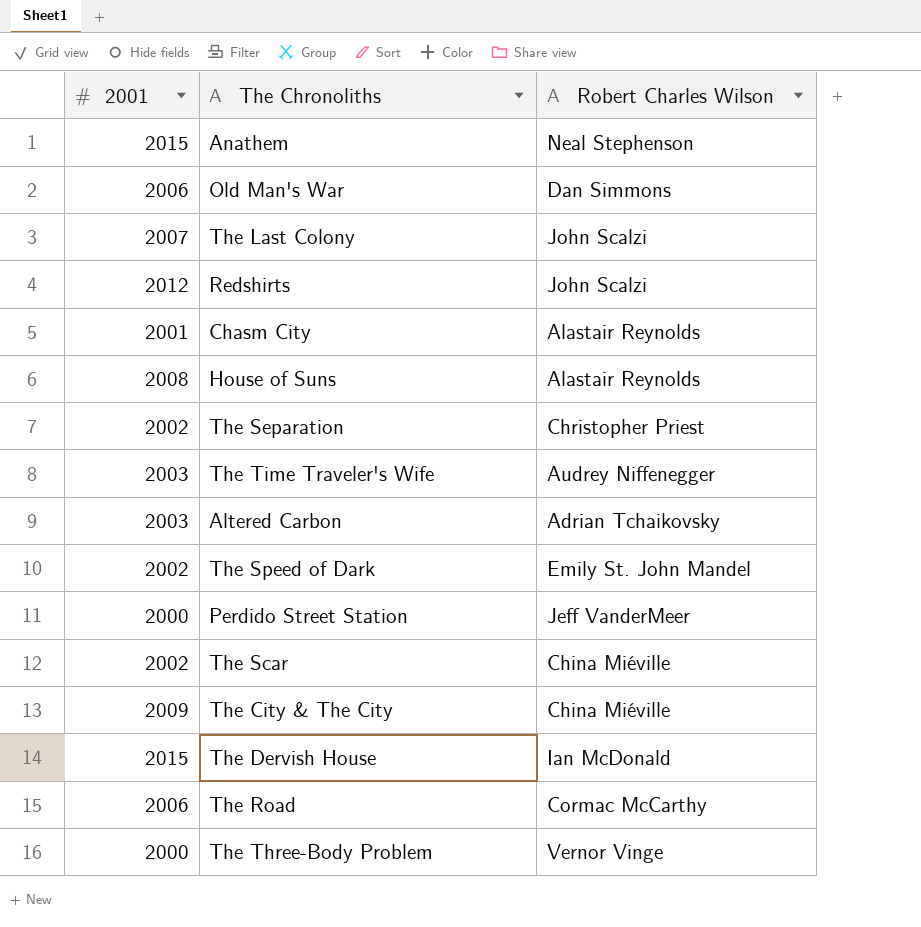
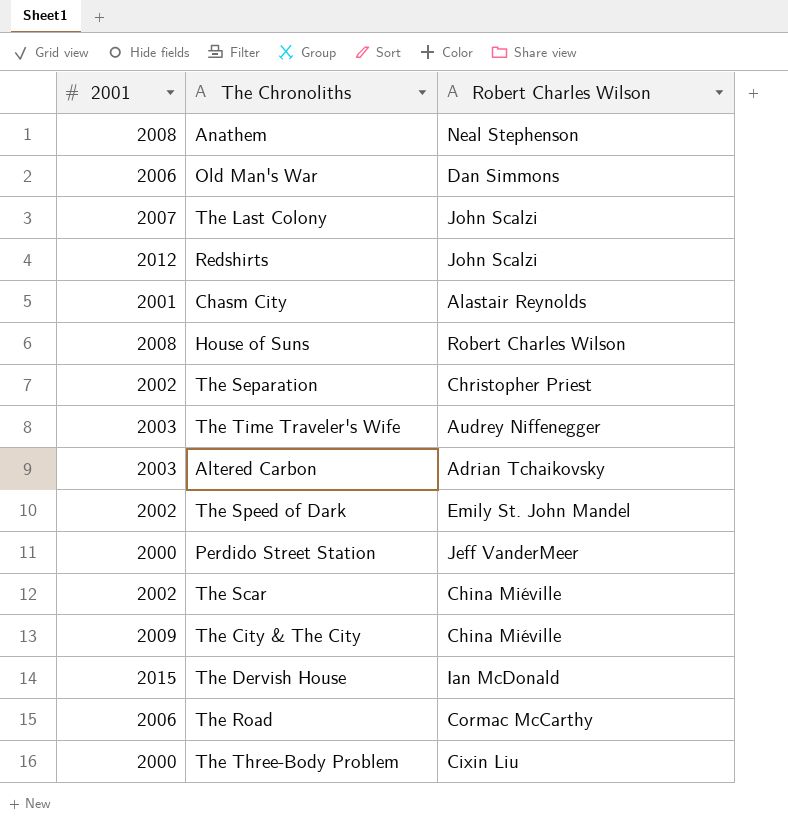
Anathem | 2001: 2015 -> 2008
House of Suns | Robert Charles Wilson: Alastair Reynolds -> Robert Charles Wilson
The Three-Body Problem | Robert Charles Wilson: Vernor Vinge -> Cixin Liu

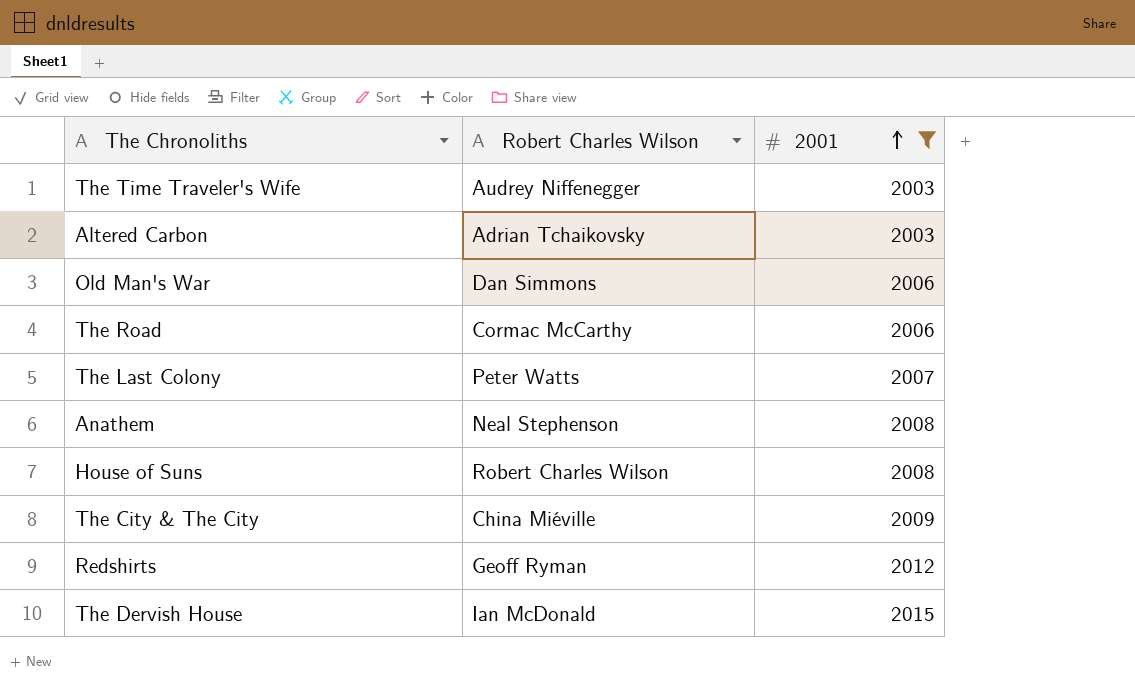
filter: none -> 2001 >= 2003
row order: none -> 2001 ascending
column 2001 | position: 1 -> 3
The Last Colony | Robert Charles Wilson: John Scalzi -> Peter Watts
Redshirts | Robert Charles Wilson: John Scalzi -> Geoff Ryman

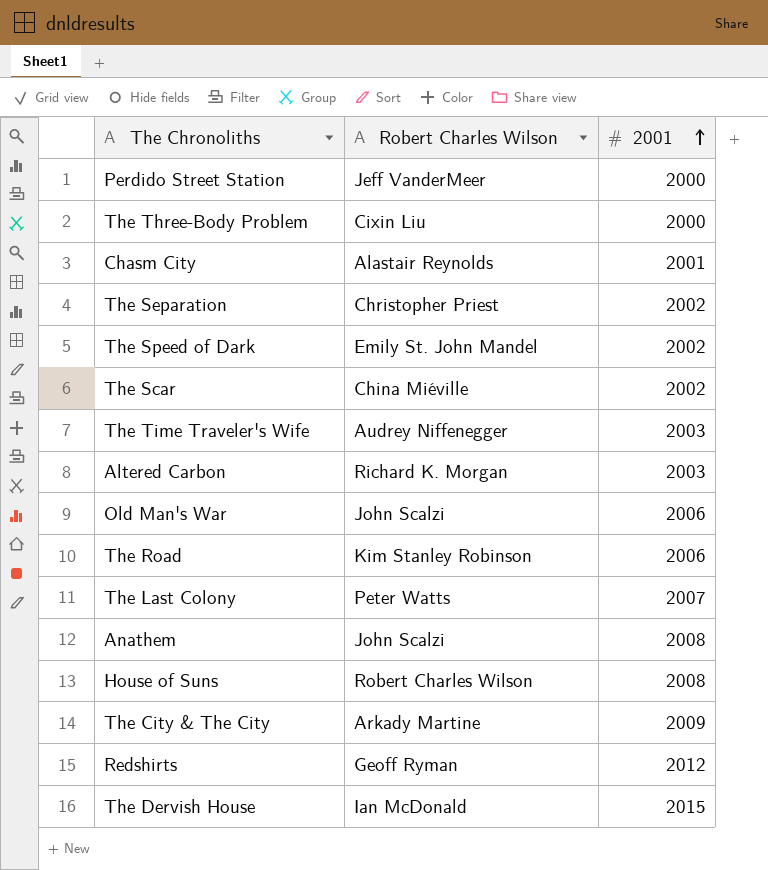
filter: 2001 >= 2003 -> none
Altered Carbon | Robert Charles Wilson: Adrian Tchaikovsky -> Richard K. Morgan
Old Man's War | Robert Charles Wilson: Dan Simmons -> John Scalzi
The Road | Robert Charles Wilson: Cormac McCarthy -> Kim Stanley Robinson
Anathem | Robert Charles Wilson: Neal Stephenson -> John Scalzi
The City & The City | Robert Charles Wilson: China Miéville -> Arkady Martine

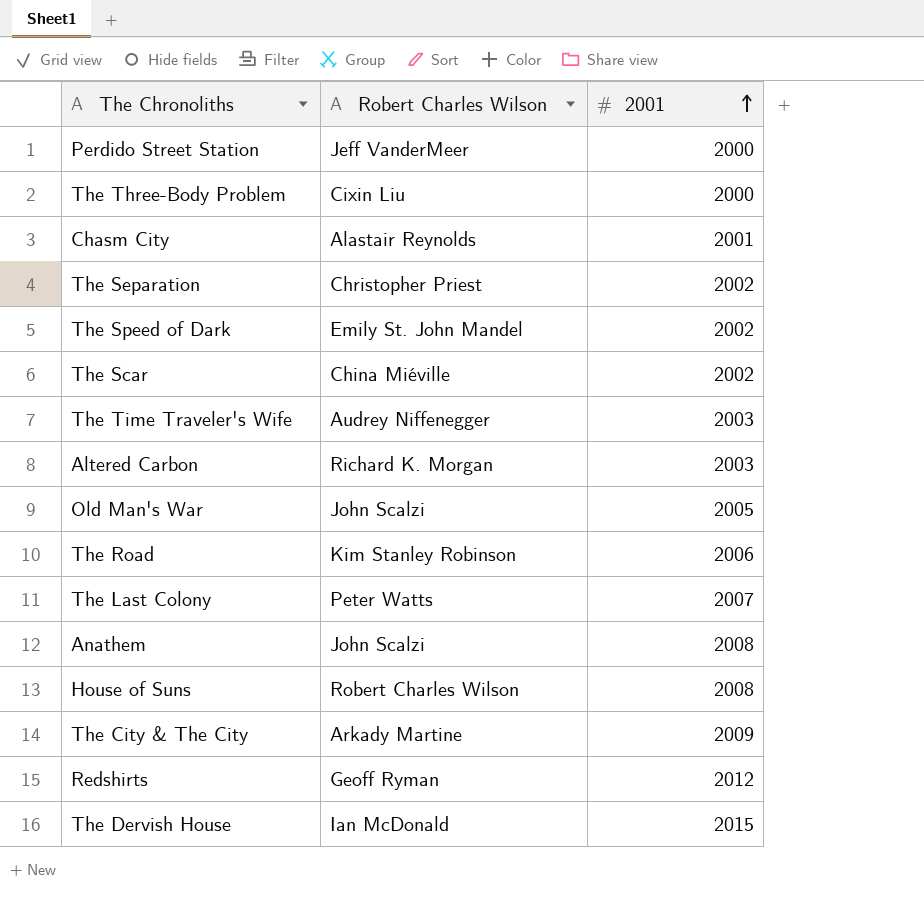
Old Man's War | 2001: 2006 -> 2005

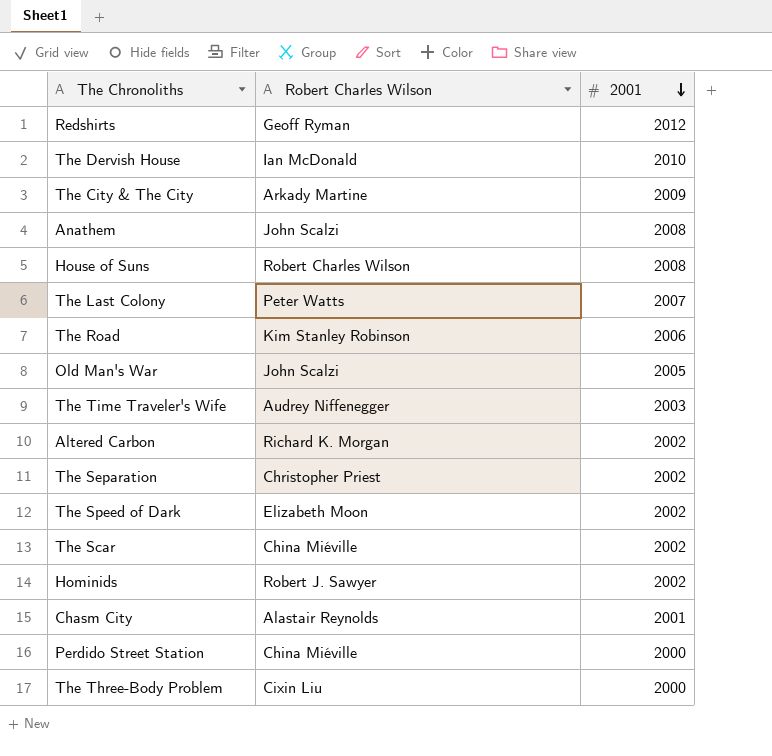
row order: 2001 ascending -> 2001 descending
The Dervish House | 2001: 2015 -> 2010
Altered Carbon | 2001: 2003 -> 2002
The Speed of Dark | Robert Charles Wilson: Emily St. John Mandel -> Elizabeth Moon
row Hominids: none -> Robert J. Sawyer | 2002
Perdido Street Station | Robert Charles Wilson: Jeff VanderMeer -> China Miéville

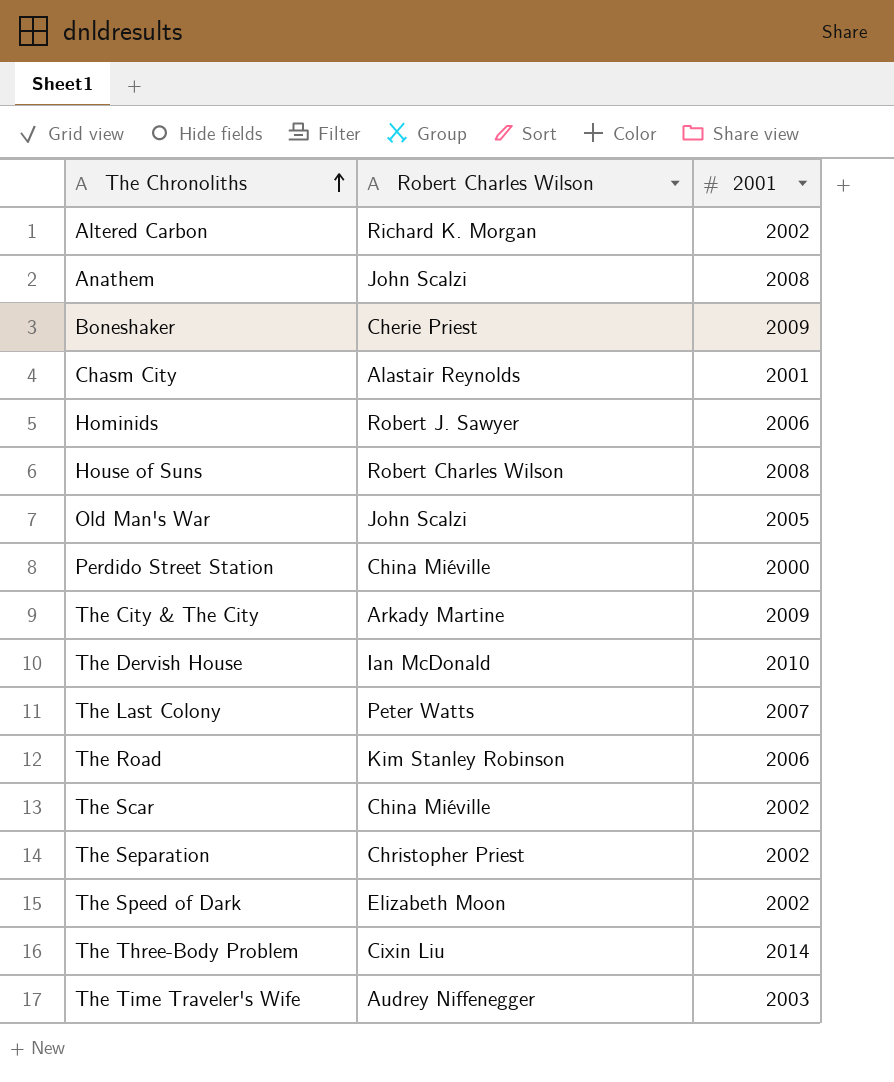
row order: 2001 descending -> The Chronoliths ascending
row Redshirts: Geoff Ryman | 2012 -> none
row Boneshaker: none -> Cherie Priest | 2009
Hominids | 2001: 2002 -> 2006
The Three-Body Problem | 2001: 2000 -> 2014

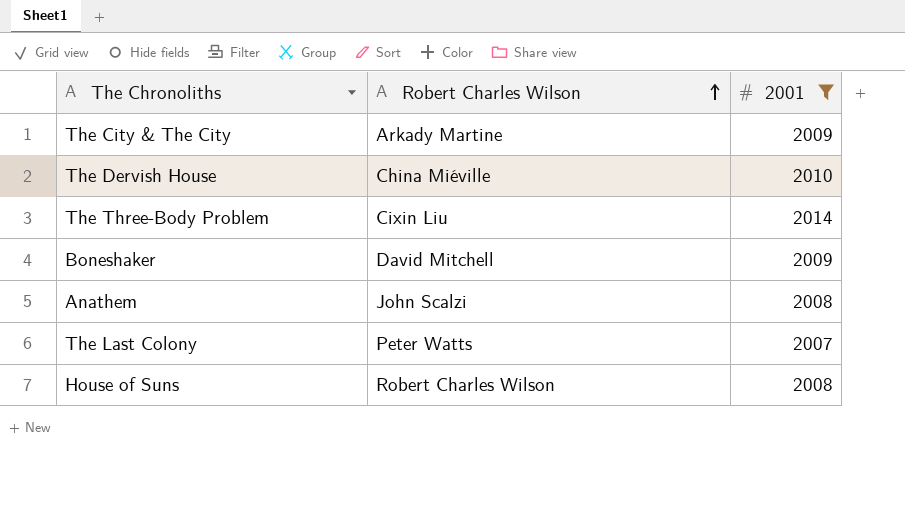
filter: none -> 2001 >= 2007
row order: The Chronoliths ascending -> Robert Charles Wilson ascending
The Dervish House | Robert Charles Wilson: Ian McDonald -> China Miéville
Boneshaker | Robert Charles Wilson: Cherie Priest -> David Mitchell

